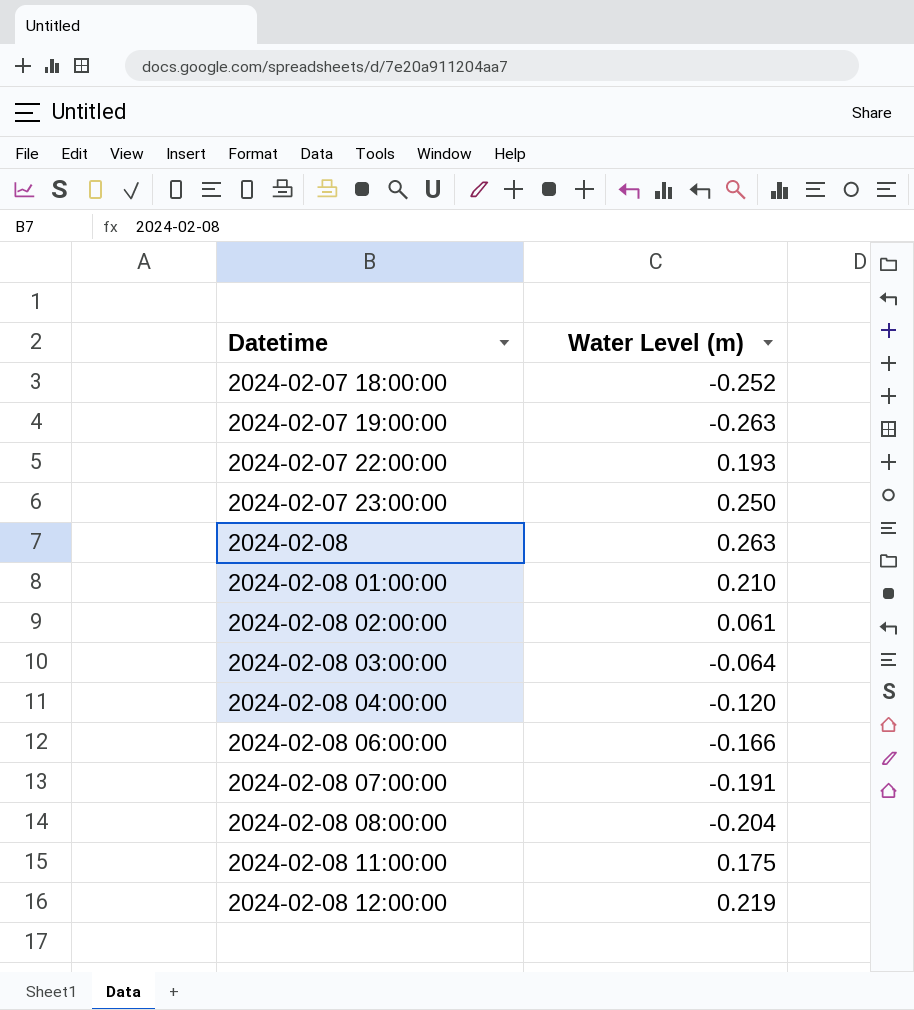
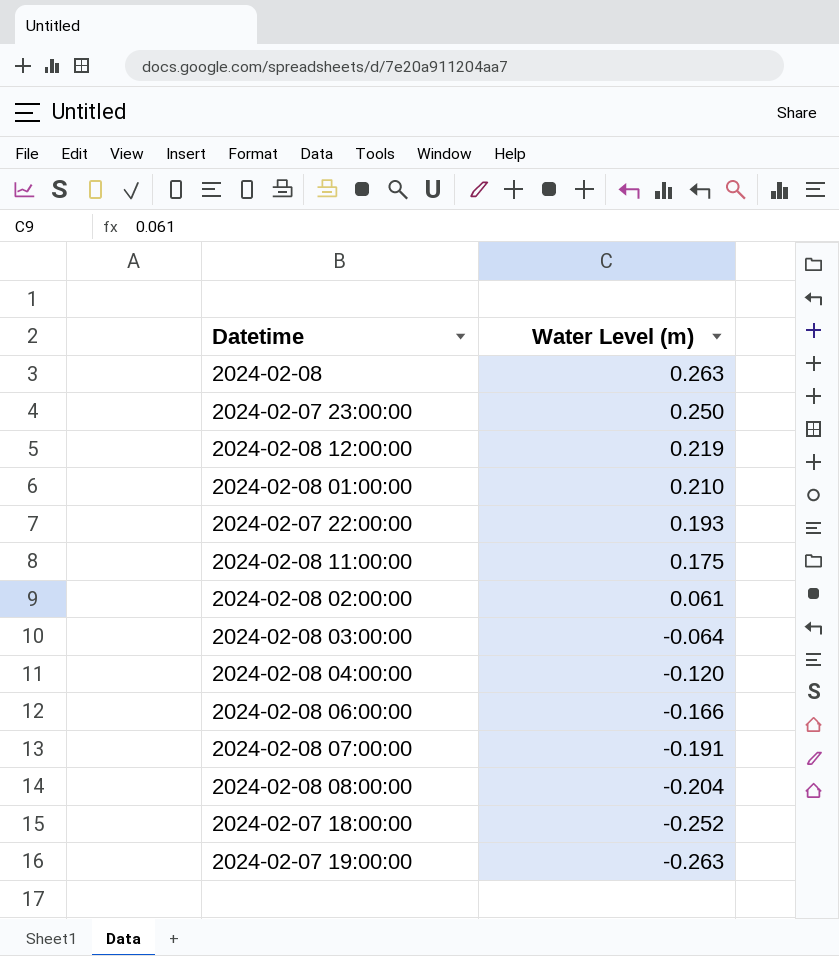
row order: Datetime ascending -> Water Level (m) descending

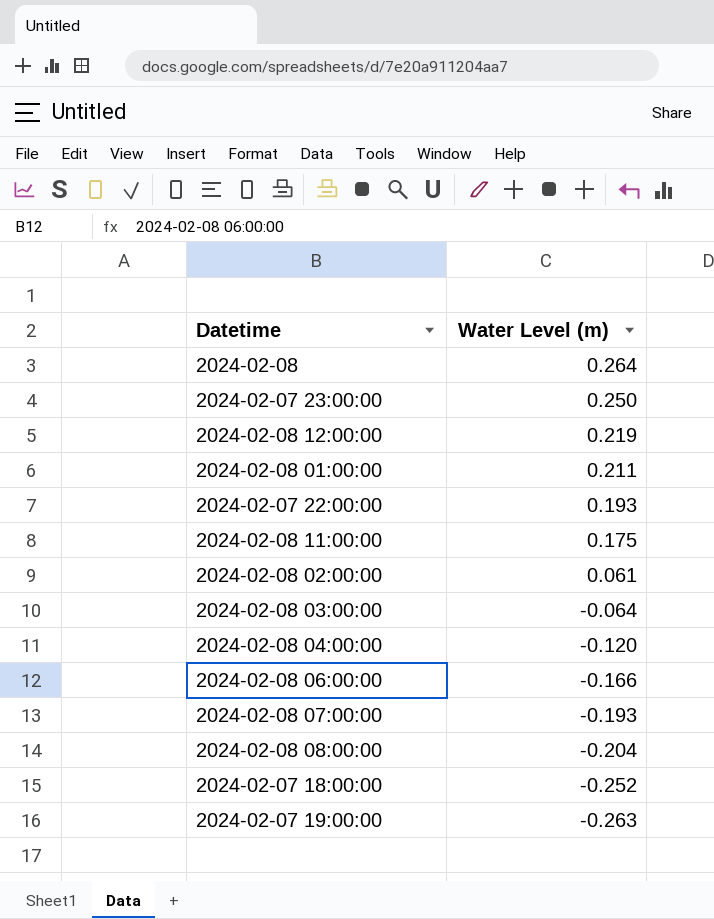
2024-02-08 | Water Level (m): 0.263 -> 0.264
2024-02-08 01:00:00 | Water Level (m): 0.210 -> 0.211
2024-02-08 07:00:00 | Water Level (m): -0.191 -> -0.193

